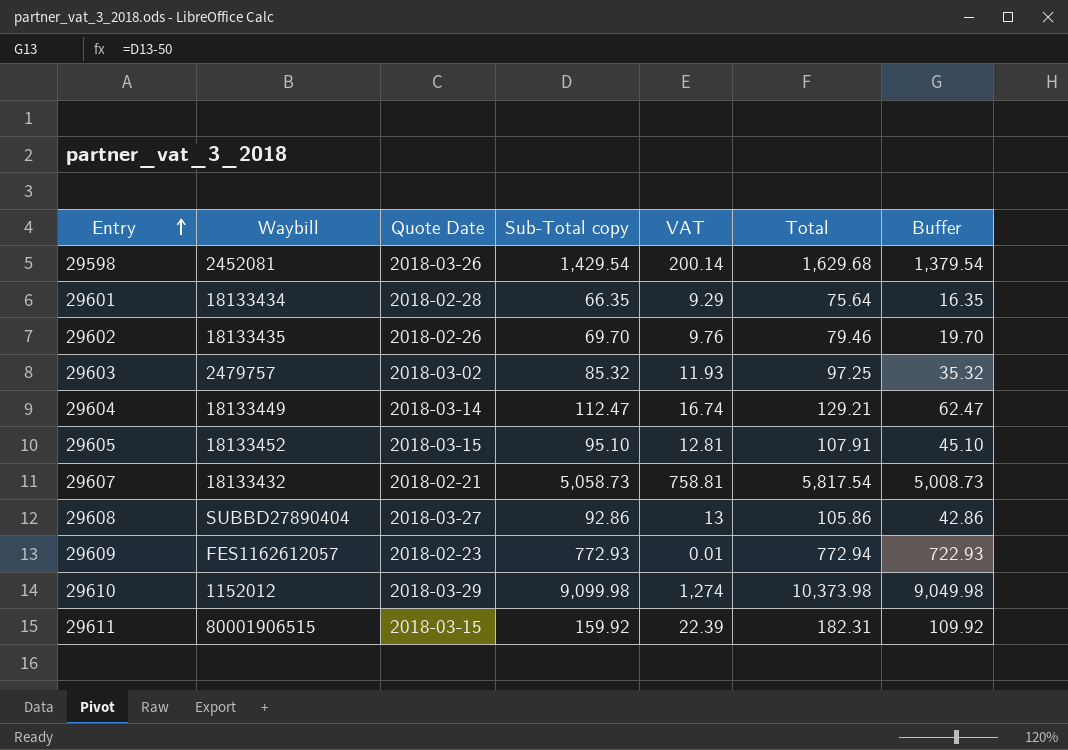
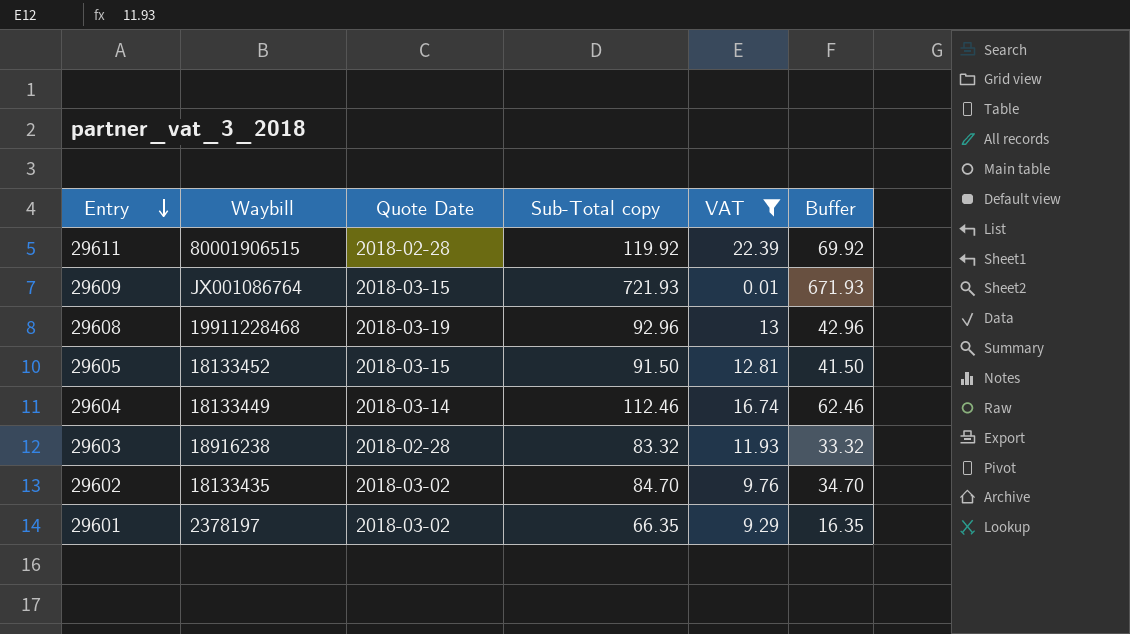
filter: none -> VAT <= 22.39
row order: Entry ascending -> Entry descending
column Total | formula: [Sub-Total copy] + [VAT] -> none
29611 | Quote Date: 2018-03-15 -> 2018-02-28
29611 | Sub-Total copy: 159.92 -> 119.92
29611 | Buffer: 109.92 -> 69.92
29609 | Waybill: FES1162612057 -> JX001086764
29609 | Quote Date: 2018-02-23 -> 2018-03-15
29609 | Sub-Total copy: 772.93 -> 721.93
29609 | Buffer: 722.93 -> 671.93
29608 | Waybill: SUBBD27890404 -> 19911228468
29608 | Quote Date: 2018-03-27 -> 2018-03-19
29608 | Sub-Total copy: 92.86 -> 92.96
29608 | Buffer: 42.86 -> 42.96
29605 | Sub-Total copy: 95.10 -> 91.50
29605 | Buffer: 45.10 -> 41.50
29604 | Sub-Total copy: 112.47 -> 112.46
29604 | Buffer: 62.47 -> 62.46
29603 | Waybill: 2479757 -> 18916238
29603 | Quote Date: 2018-03-02 -> 2018-02-28
29603 | Sub-Total copy: 85.32 -> 83.32
29603 | Buffer: 35.32 -> 33.32
29602 | Quote Date: 2018-02-26 -> 2018-03-02
29602 | Sub-Total copy: 69.70 -> 84.70
29602 | Buffer: 19.70 -> 34.70
29601 | Waybill: 18133434 -> 2378197
29601 | Quote Date: 2018-02-28 -> 2018-03-02

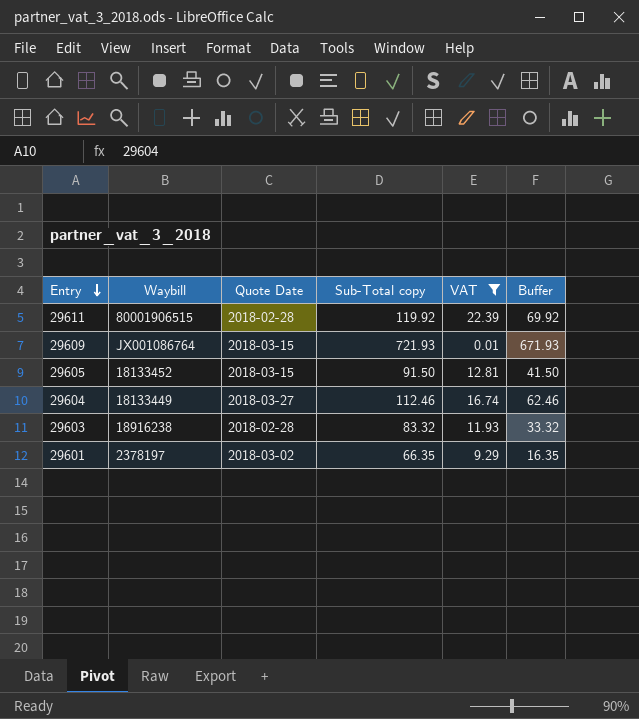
row 29608: 19911228468 | 2018-03-19 | 92.96 | 13 | 42.96 -> none
row 29602: 18133435 | 2018-03-02 | 84.70 | 9.76 | 34.70 -> none
29604 | Quote Date: 2018-03-14 -> 2018-03-27

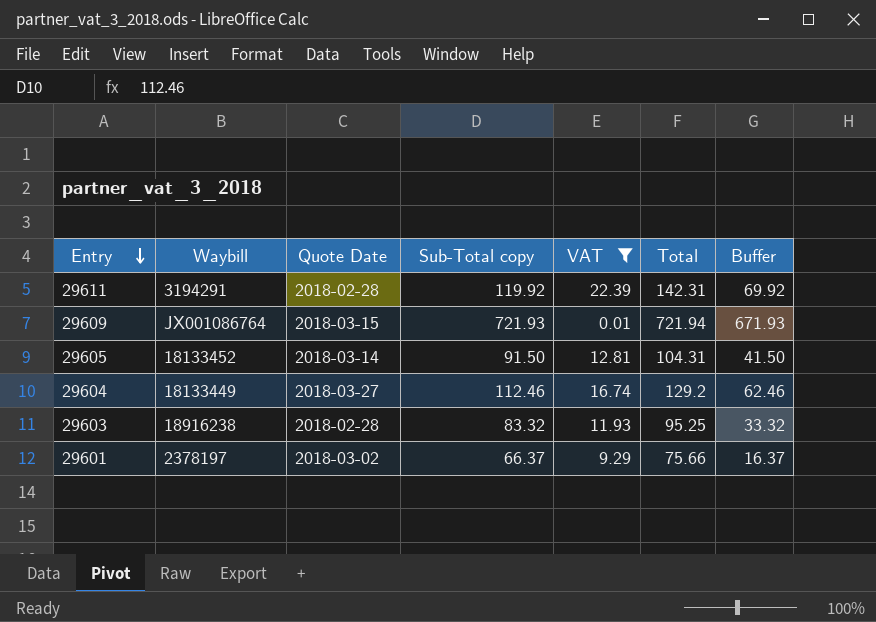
column Total | formula: none -> [Sub-Total copy] + [VAT]
29611 | Waybill: 80001906515 -> 3194291
29605 | Quote Date: 2018-03-15 -> 2018-03-14
29601 | Sub-Total copy: 66.35 -> 66.37
29601 | Buffer: 16.35 -> 16.37

